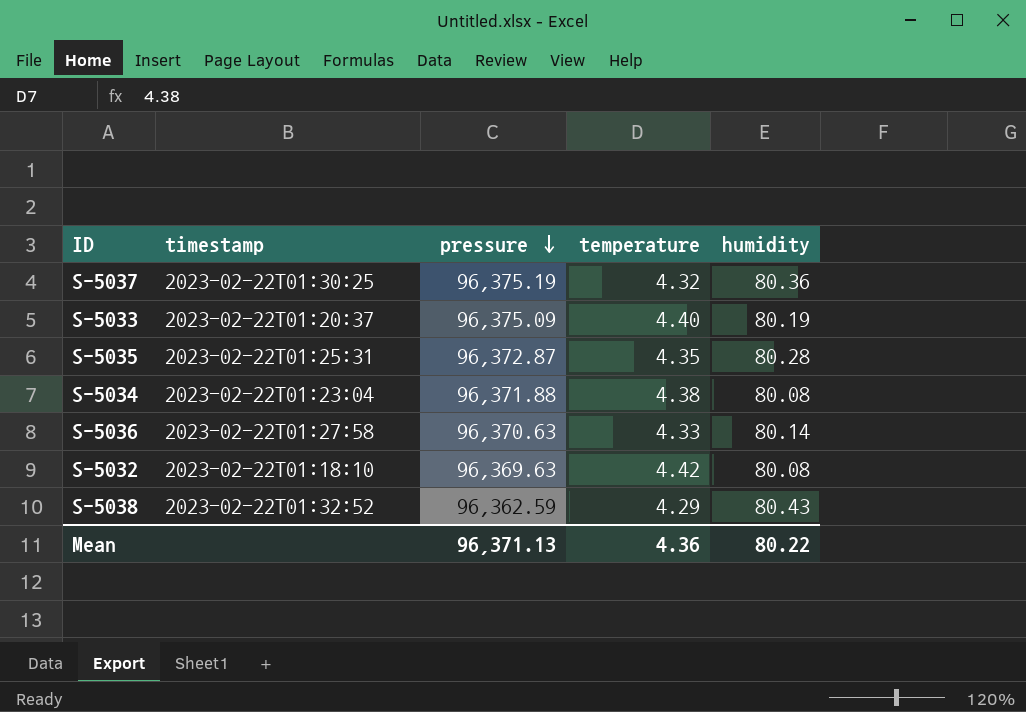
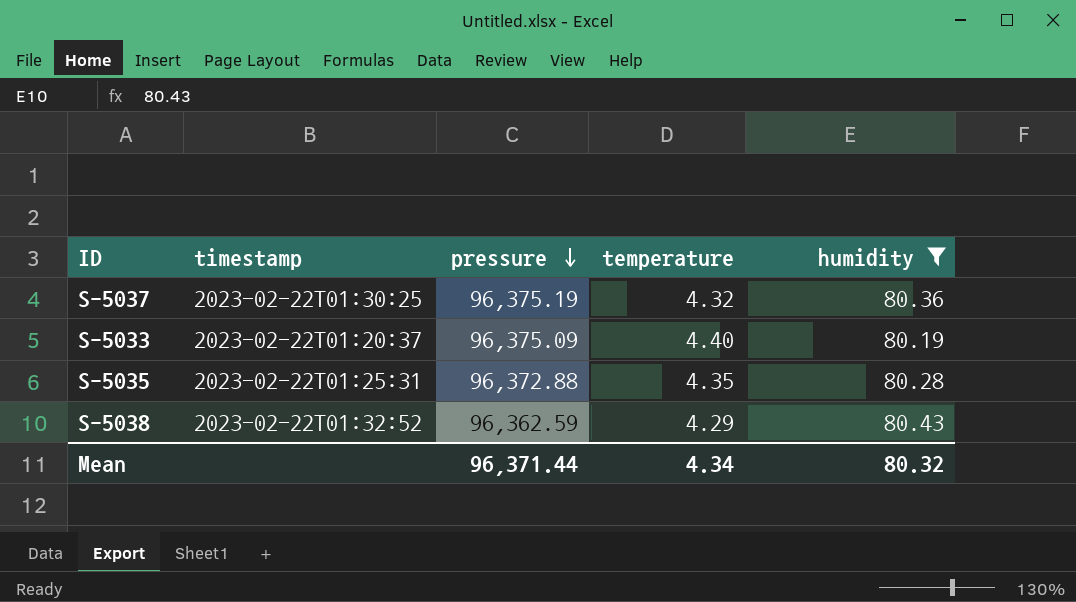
filter: none -> humidity >= 80.19
S-5035 | pressure: 96,372.87 -> 96,372.88
Mean | pressure: 96,371.13 -> 96,371.44
Mean | temperature: 4.36 -> 4.34
Mean | humidity: 80.22 -> 80.32

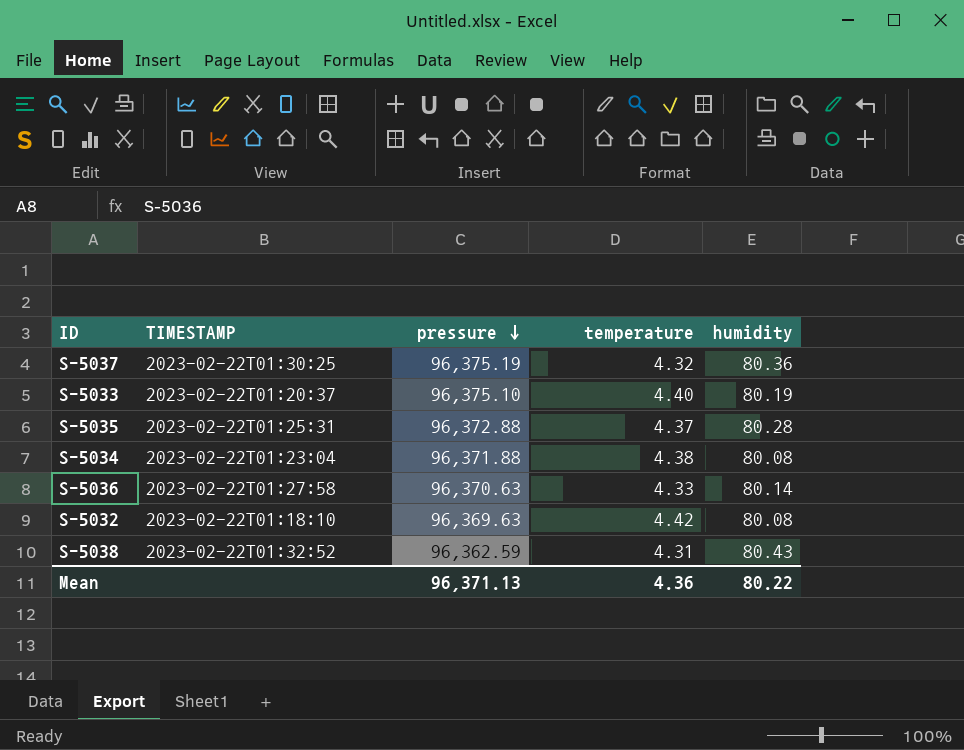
filter: humidity >= 80.19 -> none
column name: timestamp -> TIMESTAMP
S-5033 | pressure: 96,375.09 -> 96,375.10
S-5035 | temperature: 4.35 -> 4.37
S-5038 | temperature: 4.29 -> 4.31
Mean | pressure: 96,371.44 -> 96,371.13
Mean | temperature: 4.34 -> 4.36
Mean | humidity: 80.32 -> 80.22

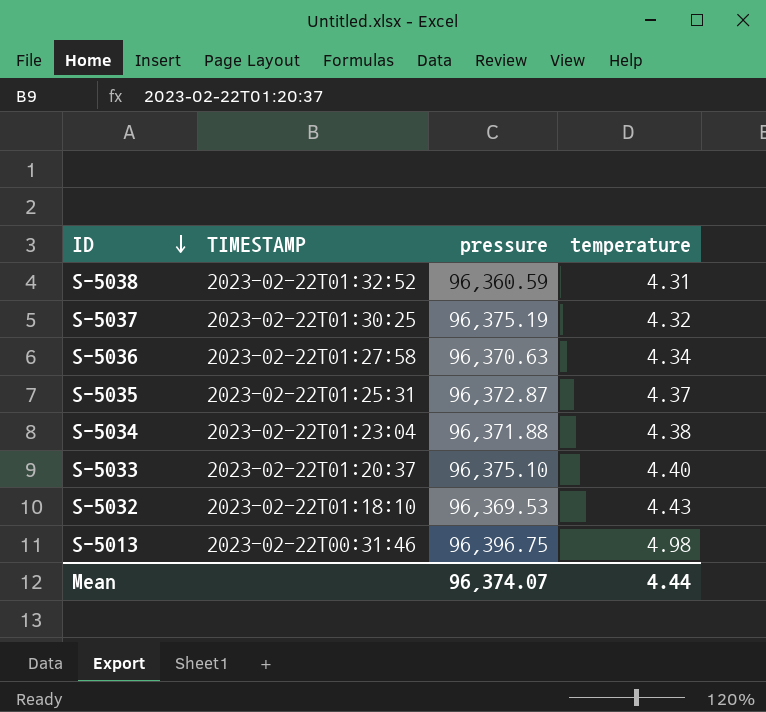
row order: pressure descending -> ID descending
column humidity | position: 5 -> none
S-5038 | pressure: 96,362.59 -> 96,360.59
S-5036 | temperature: 4.33 -> 4.34
S-5035 | pressure: 96,372.88 -> 96,372.87
S-5032 | pressure: 96,369.63 -> 96,369.53
S-5032 | temperature: 4.42 -> 4.43
row S-5013: none -> 2023-02-22T00:31:46 | 96,396.75 | 4.98
Mean | pressure: 96,371.13 -> 96,374.07
Mean | temperature: 4.36 -> 4.44

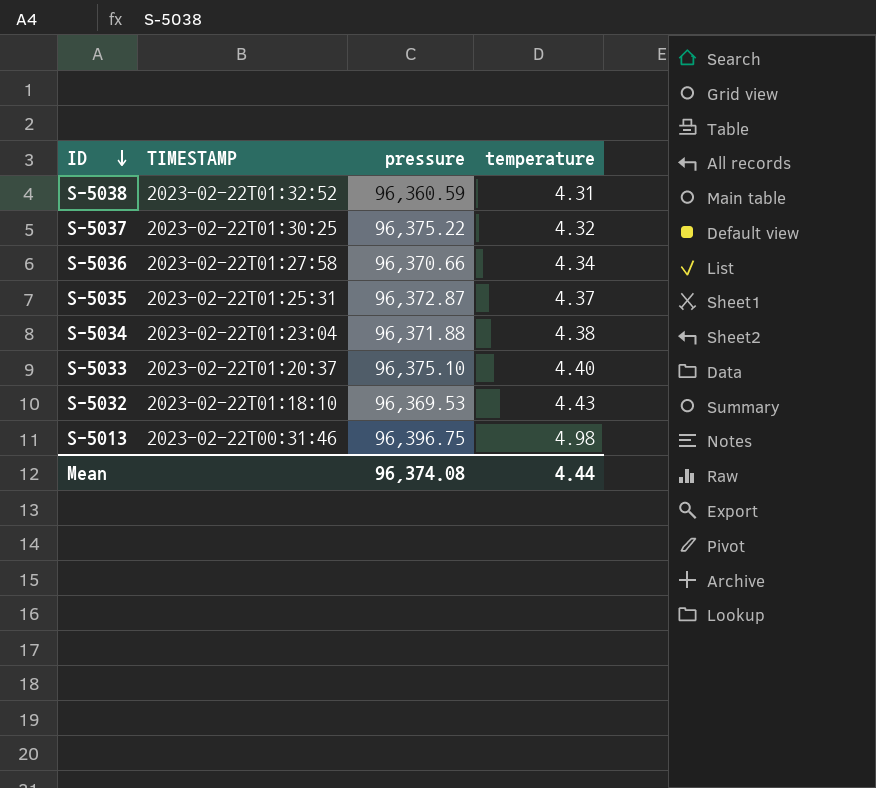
S-5037 | pressure: 96,375.19 -> 96,375.22
S-5036 | pressure: 96,370.63 -> 96,370.66
Mean | pressure: 96,374.07 -> 96,374.08

